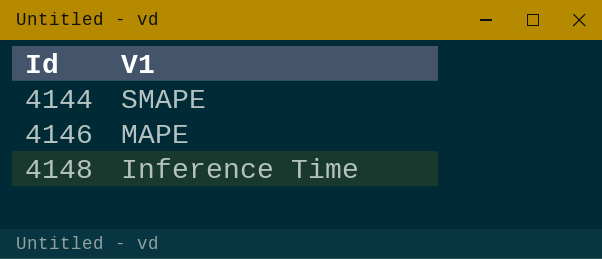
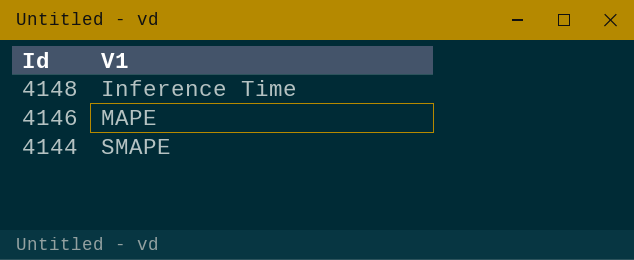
row order: Id ascending -> Id descending

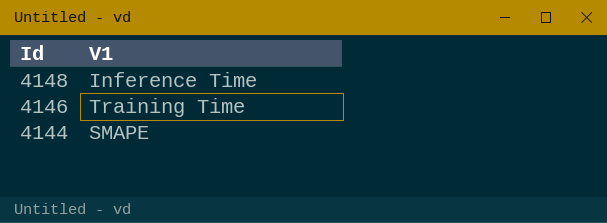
4146 | V1: MAPE -> Training Time

